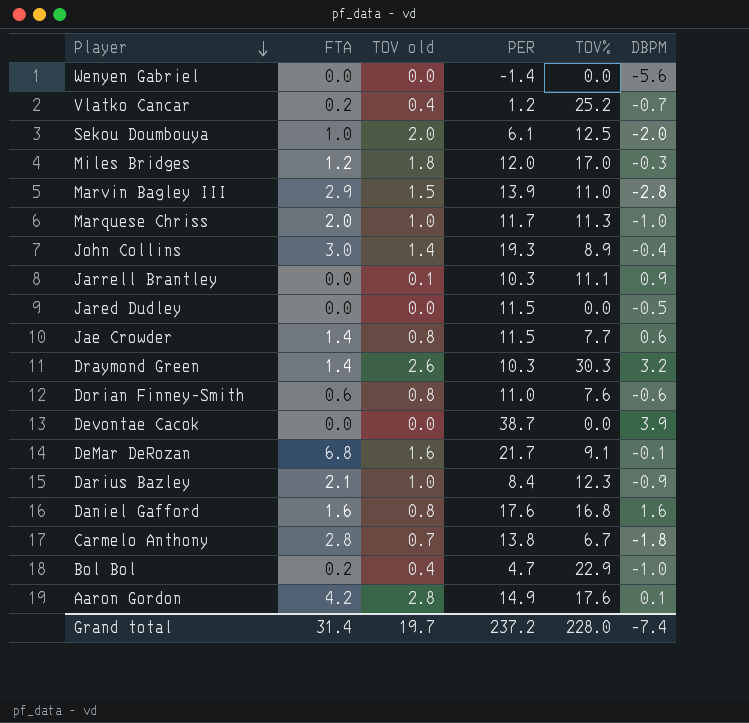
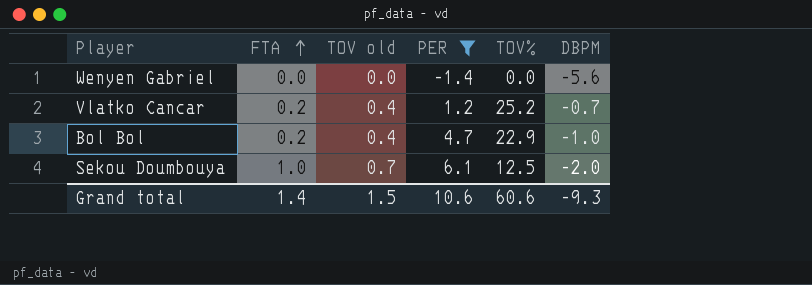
filter: none -> PER <= 6.1
row order: Player descending -> FTA ascending
Sekou Doumbouya | TOV old: 2.0 -> 0.7
Grand total | FTA: 31.4 -> 1.4
Grand total | TOV old: 19.7 -> 1.5
Grand total | PER: 237.2 -> 10.6
Grand total | TOV%: 228.0 -> 60.6
Grand total | DBPM: -7.4 -> -9.3

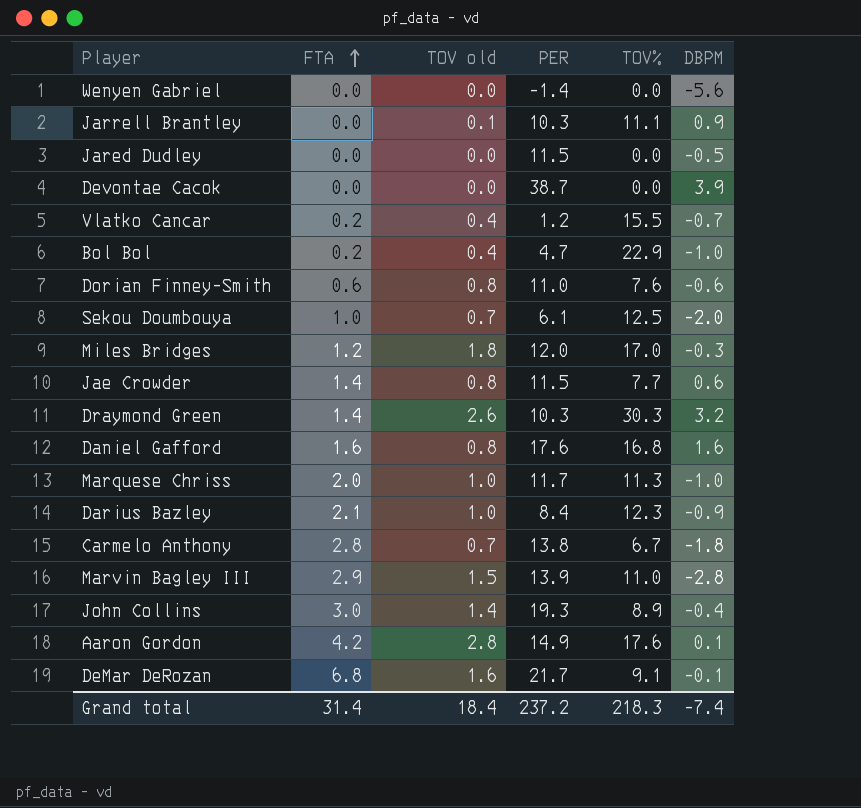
filter: PER <= 6.1 -> none
Vlatko Cancar | TOV%: 25.2 -> 15.5
Grand total | FTA: 1.4 -> 31.4
Grand total | TOV old: 1.5 -> 18.4
Grand total | PER: 10.6 -> 237.2
Grand total | TOV%: 60.6 -> 218.3
Grand total | DBPM: -9.3 -> -7.4

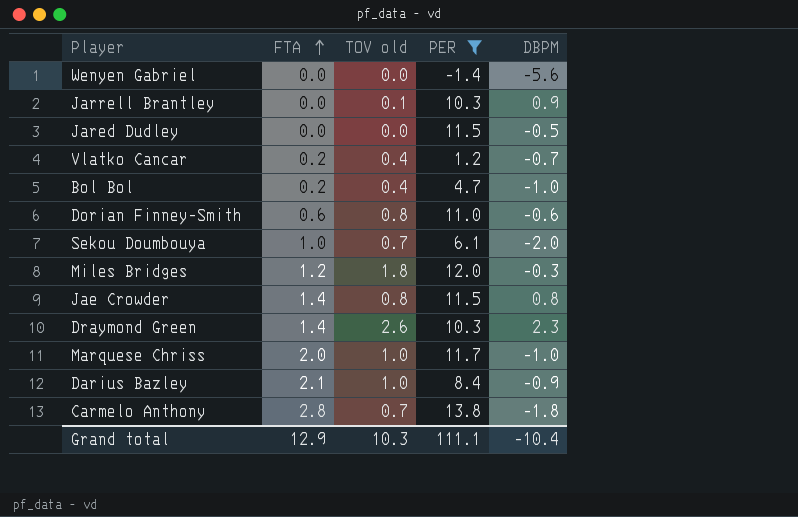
filter: none -> PER <= 13.8
column TOV% | position: 5 -> none
Jae Crowder | DBPM: 0.6 -> 0.8
Draymond Green | DBPM: 3.2 -> 2.3
Grand total | FTA: 31.4 -> 12.9
Grand total | TOV old: 18.4 -> 10.3
Grand total | PER: 237.2 -> 111.1
Grand total | DBPM: -7.4 -> -10.4

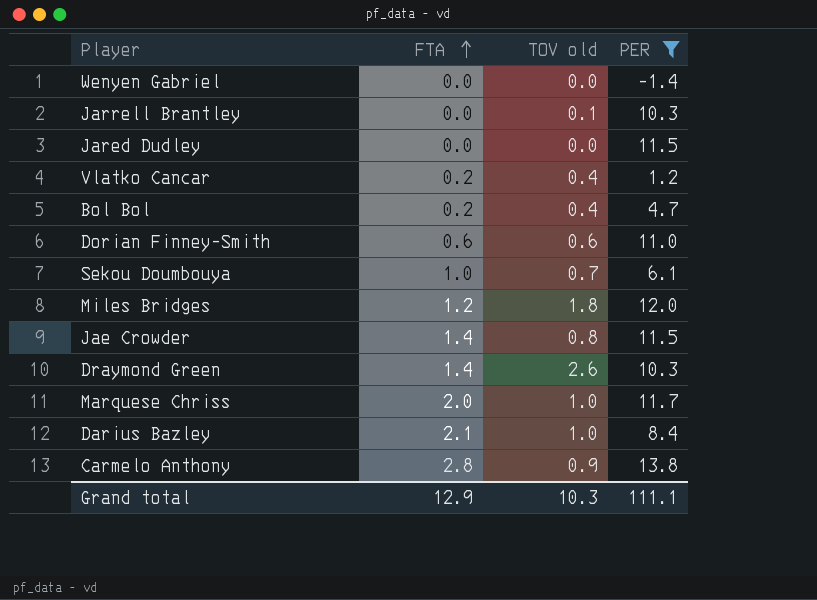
column DBPM | position: 5 -> none
Dorian Finney-Smith | TOV old: 0.8 -> 0.6
Carmelo Anthony | TOV old: 0.7 -> 0.9

